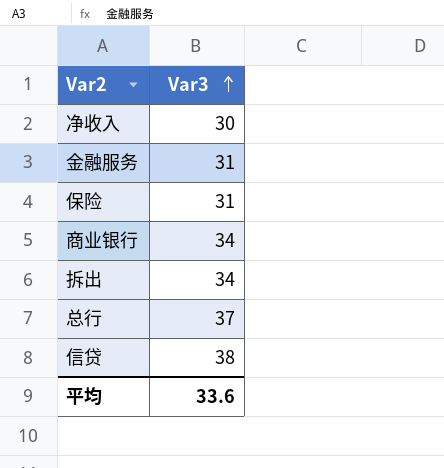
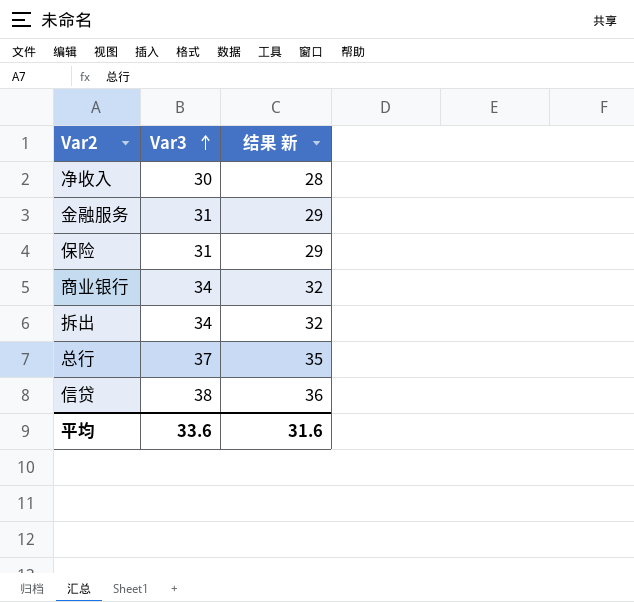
column 结果 新 | formula: none -> [Var3] - 2

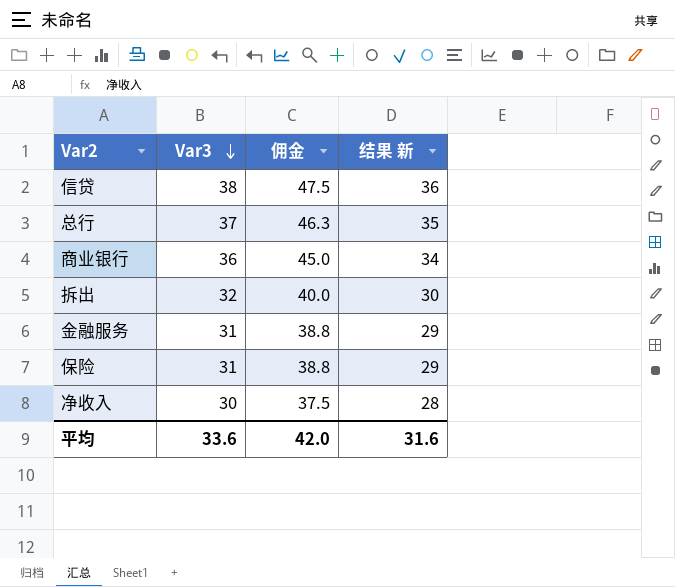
row order: Var3 ascending -> Var3 descending
column 佣金 | formula: none -> [Var3] * 1.25
商业银行 | Var3: 34 -> 36
商业银行 | 结果 新: 32 -> 34
拆出 | Var3: 34 -> 32
拆出 | 结果 新: 32 -> 30

